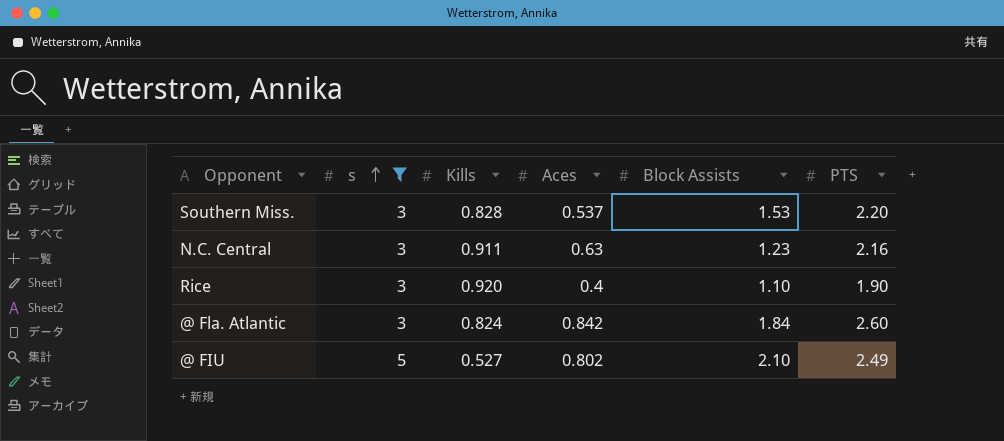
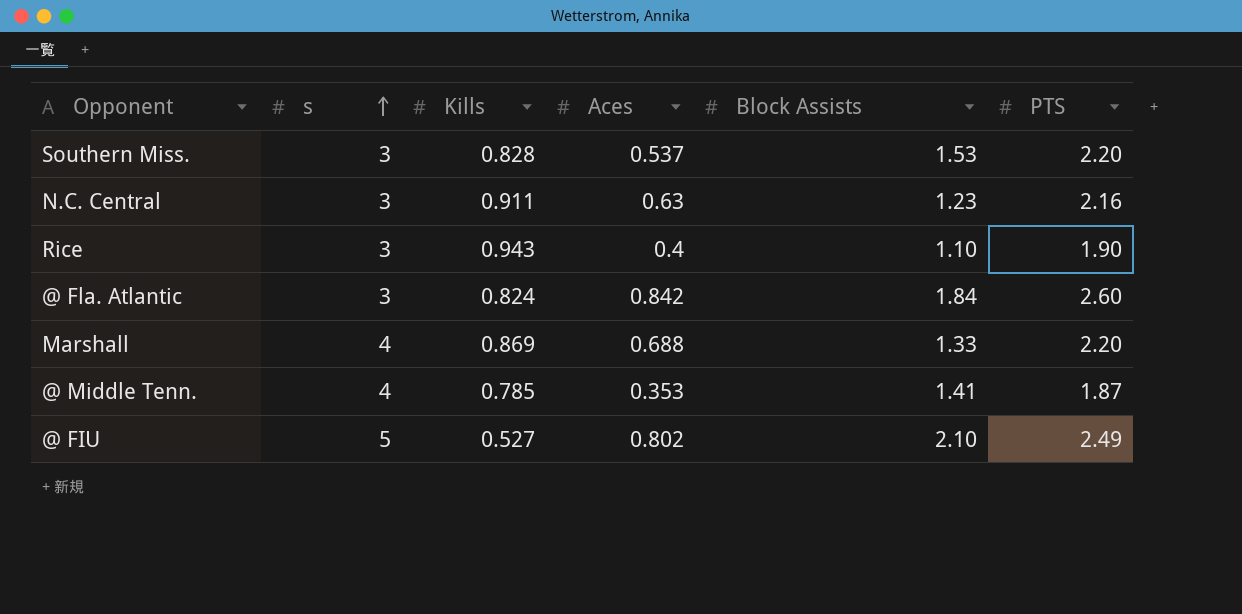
filter: s != 4 -> none
Rice | Kills: 0.920 -> 0.943

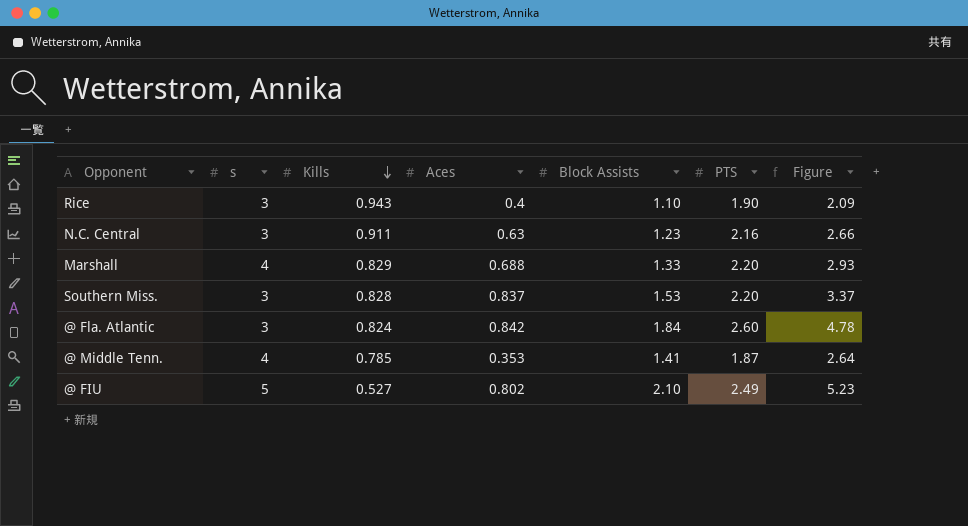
row order: s ascending -> Kills descending
column Figure | formula: none -> [Block Assists] * [PTS]
Marshall | Kills: 0.869 -> 0.829
Southern Miss. | Aces: 0.537 -> 0.837

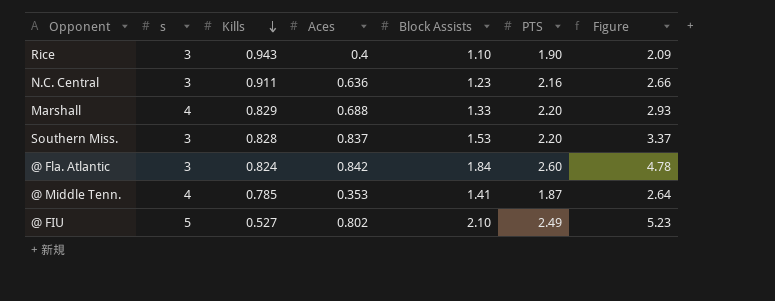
N.C. Central | Aces: 0.63 -> 0.636

